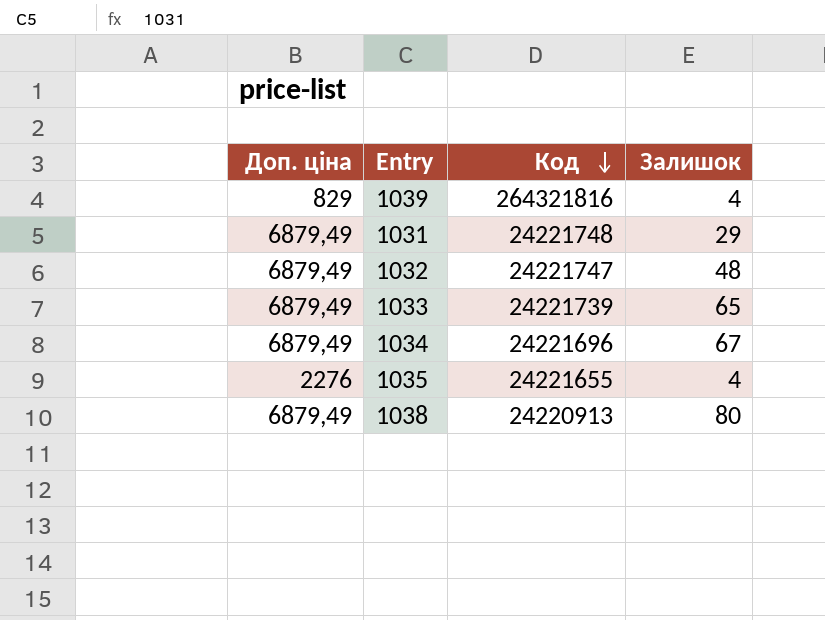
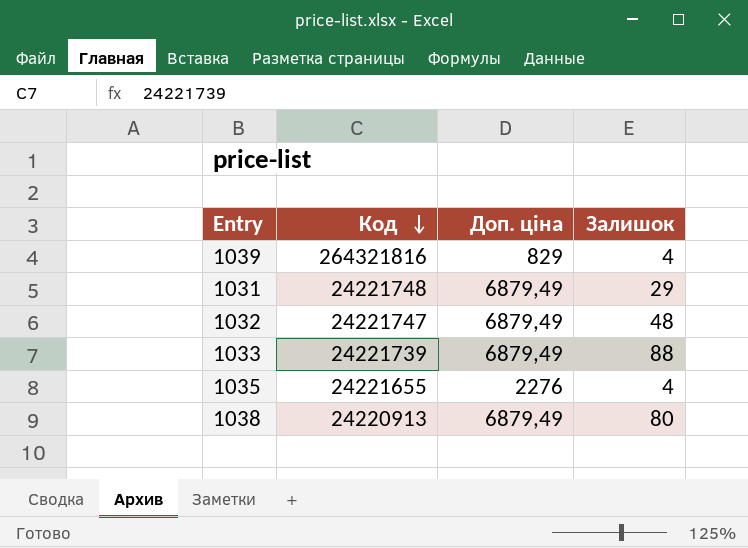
column Доп. ціна | position: 1 -> 3
row 1034: 6879,49 | 24221696 | 67 -> none
1033 | Залишок: 65 -> 88

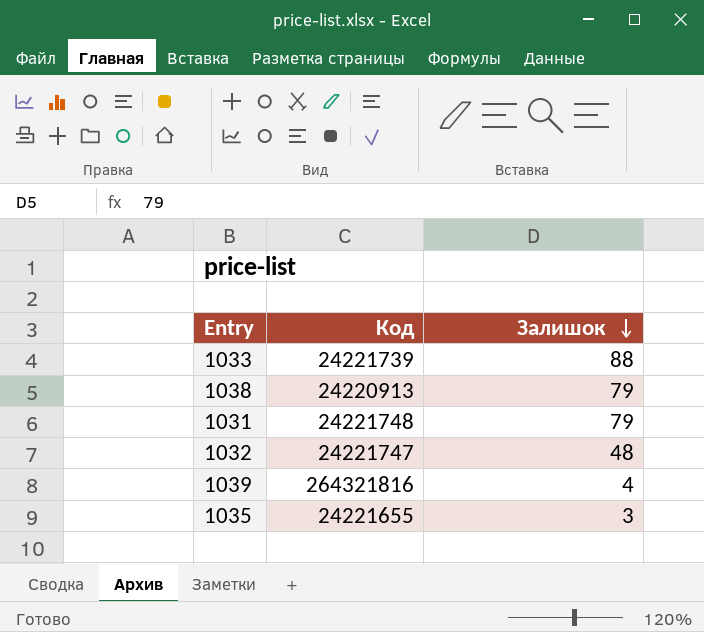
row order: Код descending -> Залишок descending
column Доп. ціна | position: 3 -> none
1038 | Залишок: 80 -> 79
1031 | Залишок: 29 -> 79
1035 | Залишок: 4 -> 3

